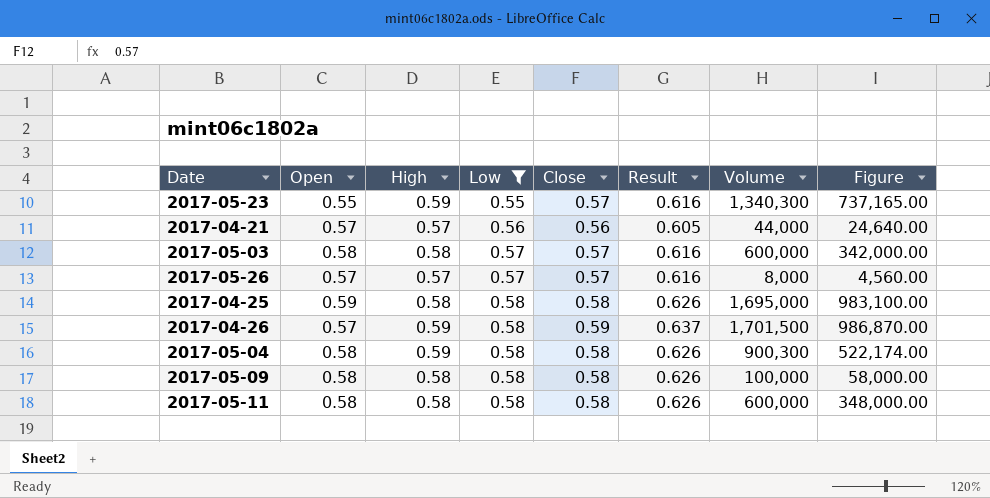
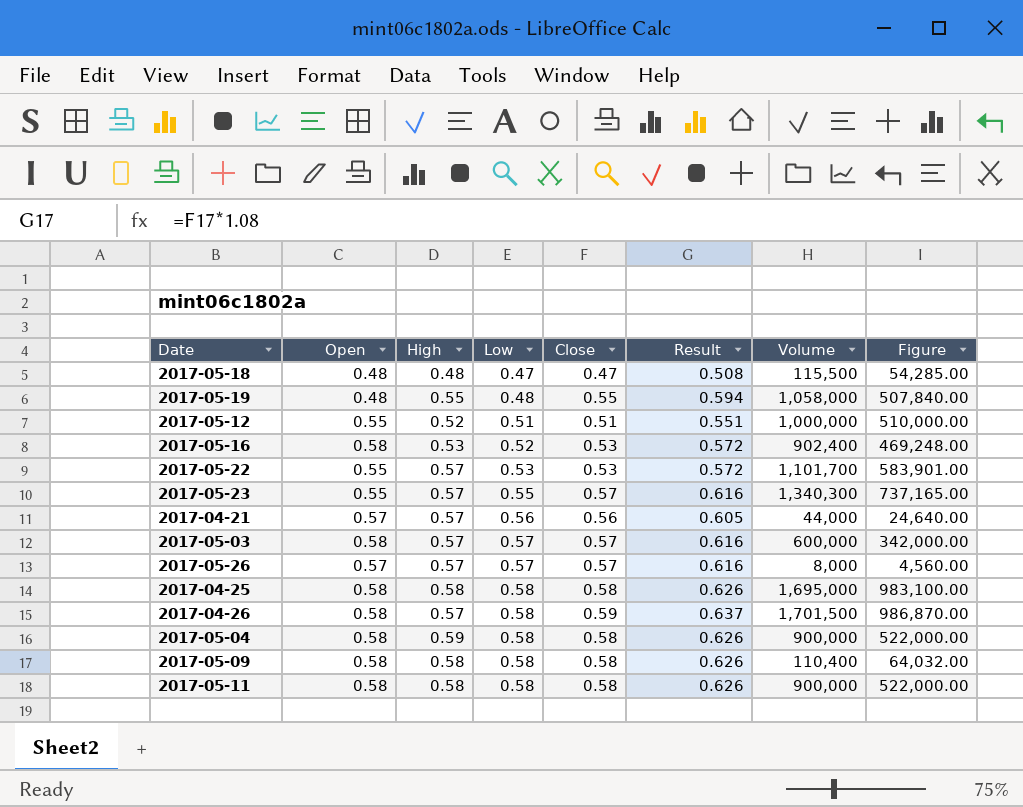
filter: Low >= 0.55 -> none
2017-05-23 | High: 0.59 -> 0.57
2017-05-03 | High: 0.58 -> 0.57
2017-04-25 | Open: 0.59 -> 0.58
2017-04-26 | Open: 0.57 -> 0.58
2017-04-26 | High: 0.59 -> 0.57
2017-05-04 | Volume: 900,300 -> 900,000
2017-05-04 | Figure: 522,174.00 -> 522,000.00
2017-05-09 | Volume: 100,000 -> 110,400
2017-05-09 | Figure: 58,000.00 -> 64,032.00
2017-05-11 | Volume: 600,000 -> 900,000
2017-05-11 | Figure: 348,000.00 -> 522,000.00

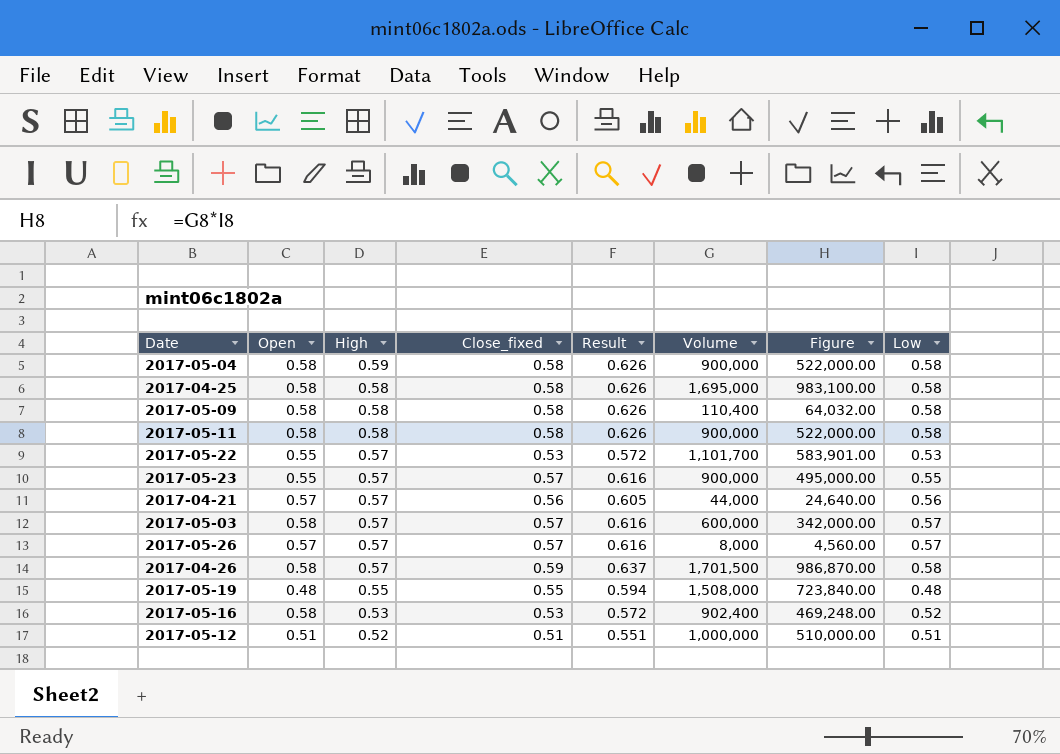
row order: Low ascending -> High descending
column name: Close -> Close_fixed
column Low | position: 4 -> 8
row 2017-05-18: 0.48 | 0.48 | 0.47 | 0.47 | 0.508 | 115,500 | 54,285.00 -> none
2017-05-23 | Volume: 1,340,300 -> 900,000
2017-05-23 | Figure: 737,165.00 -> 495,000.00
2017-05-19 | Volume: 1,058,000 -> 1,508,000
2017-05-19 | Figure: 507,840.00 -> 723,840.00
2017-05-12 | Open: 0.55 -> 0.51

